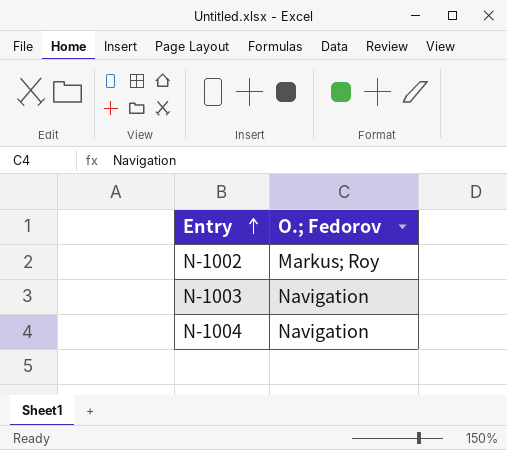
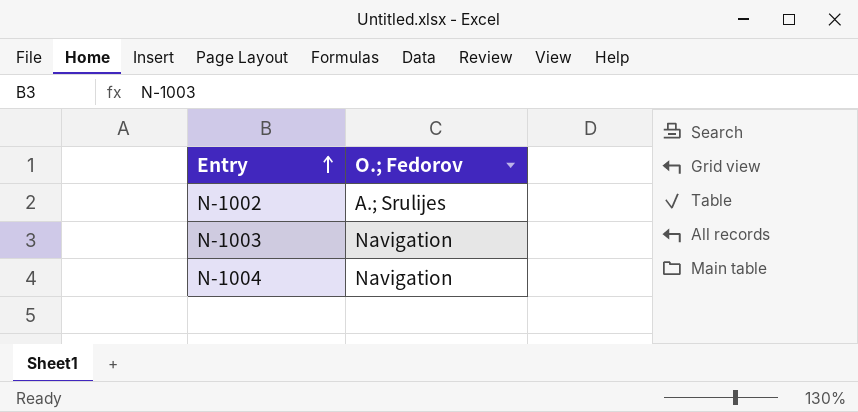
N-1002 | O.; Fedorov: Markus; Roy -> A.; Srulijes

